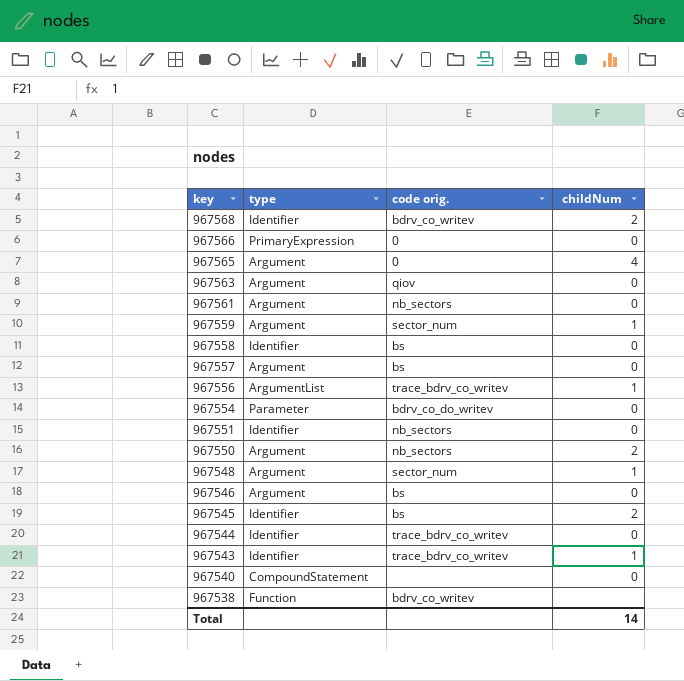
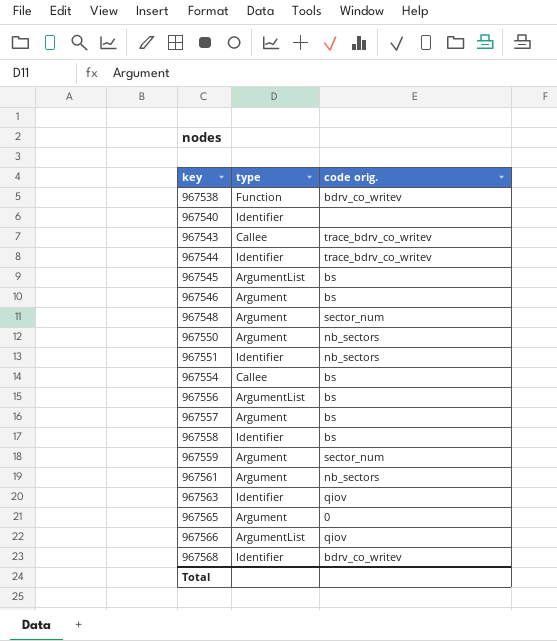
row order: key descending -> key ascending
column childNum | position: 4 -> none
967540 | type: CompoundStatement -> Identifier
967543 | type: Identifier -> Callee
967545 | type: Identifier -> ArgumentList
967554 | type: Parameter -> Callee
967554 | code orig.: bdrv_co_do_writev -> bs
967556 | code orig.: trace_bdrv_co_writev -> bs
967563 | type: Argument -> Identifier
967566 | type: PrimaryExpression -> ArgumentList
967566 | code orig.: 0 -> qiov

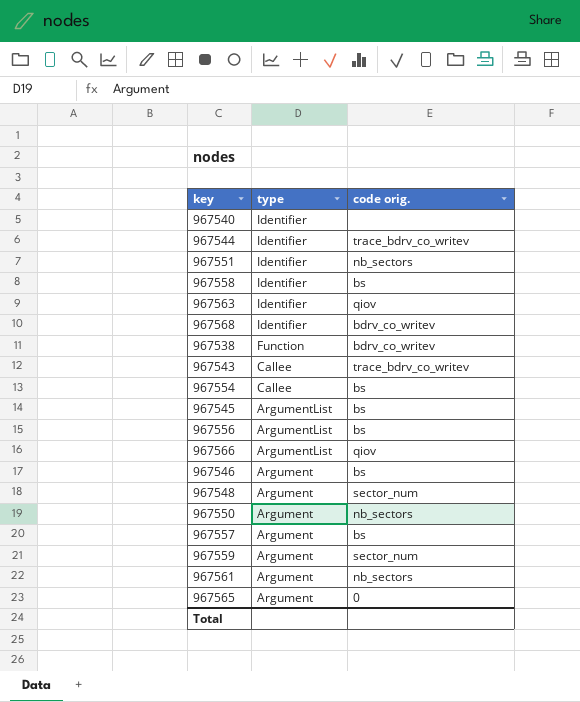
row order: key ascending -> type descending

